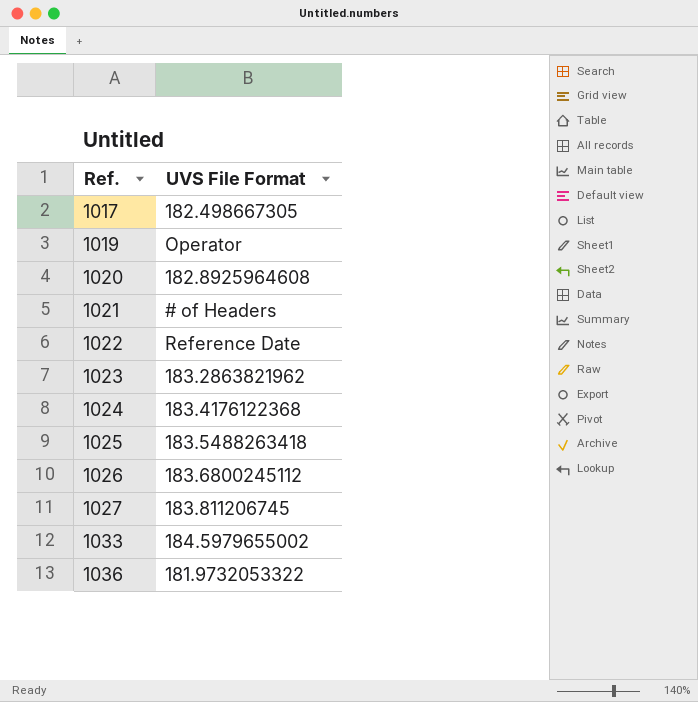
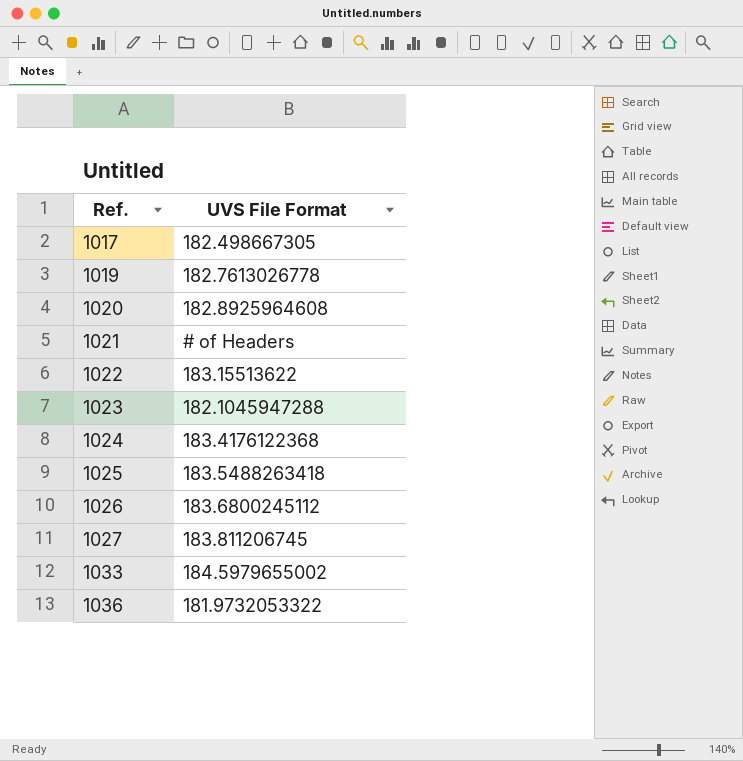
1019 | UVS File Format: Operator -> 182.7613026778
1022 | UVS File Format: Reference Date -> 183.15513622
1023 | UVS File Format: 183.2863821962 -> 182.1045947288

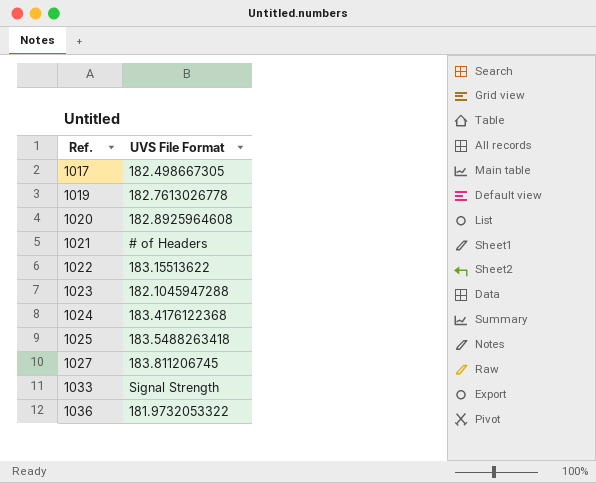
row 1026: 183.6800245112 -> none
1033 | UVS File Format: 184.5979655002 -> Signal Strength

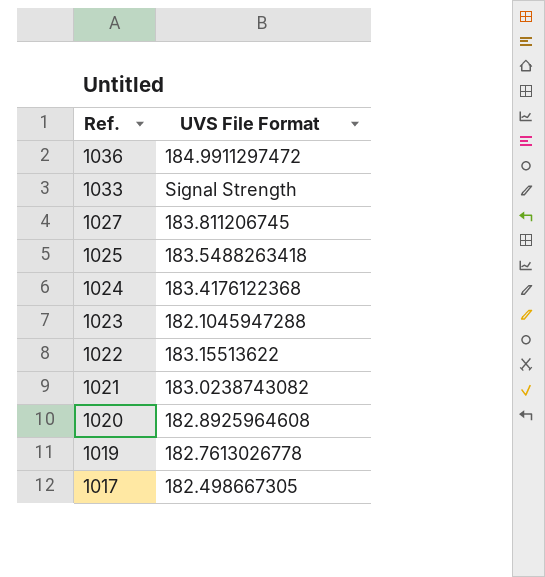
row order: Ref. ascending -> Ref. descending
1036 | UVS File Format: 181.9732053322 -> 184.9911297472
1021 | UVS File Format: # of Headers -> 183.0238743082

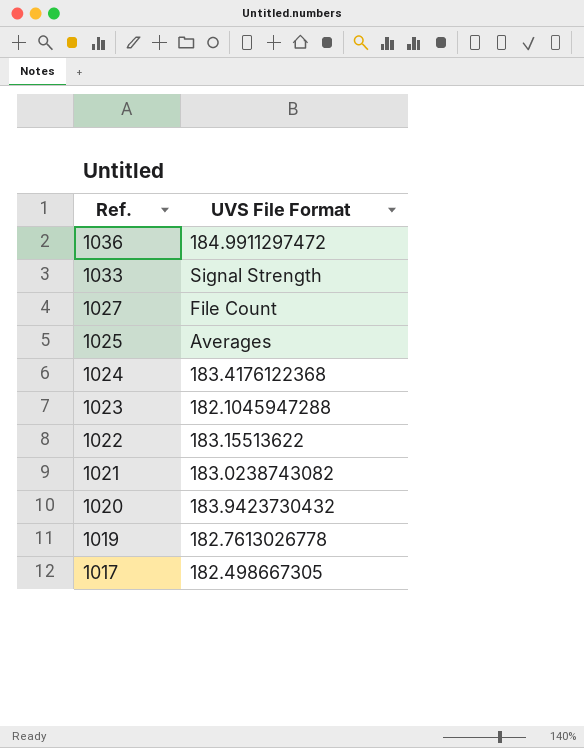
1027 | UVS File Format: 183.811206745 -> File Count
1025 | UVS File Format: 183.5488263418 -> Averages
1020 | UVS File Format: 182.8925964608 -> 183.9423730432

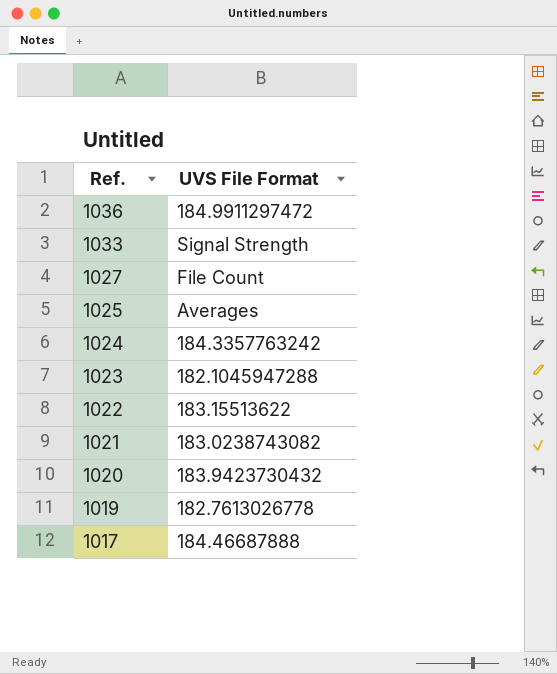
1024 | UVS File Format: 183.4176122368 -> 184.3357763242
1017 | UVS File Format: 182.498667305 -> 184.46687888

